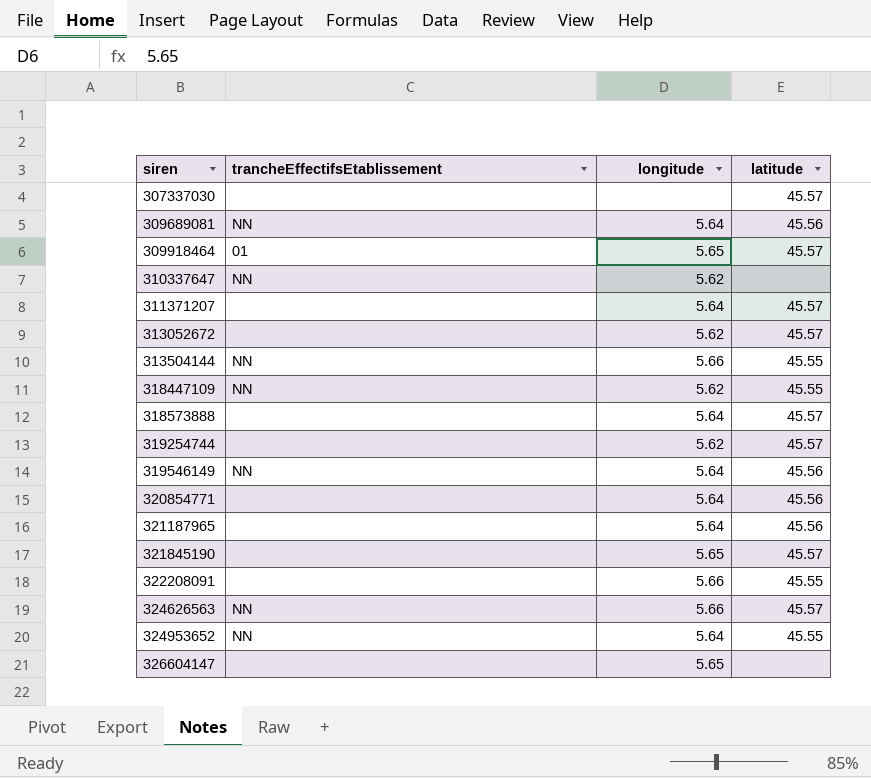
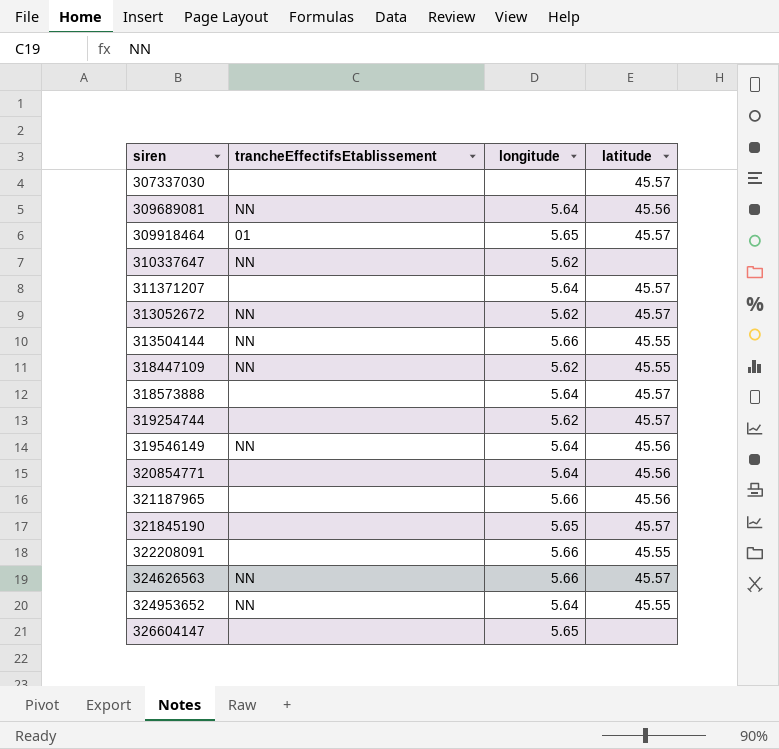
313052672 | trancheEffectifsEtablissement: none -> NN
321187965 | longitude: 5.64 -> 5.66

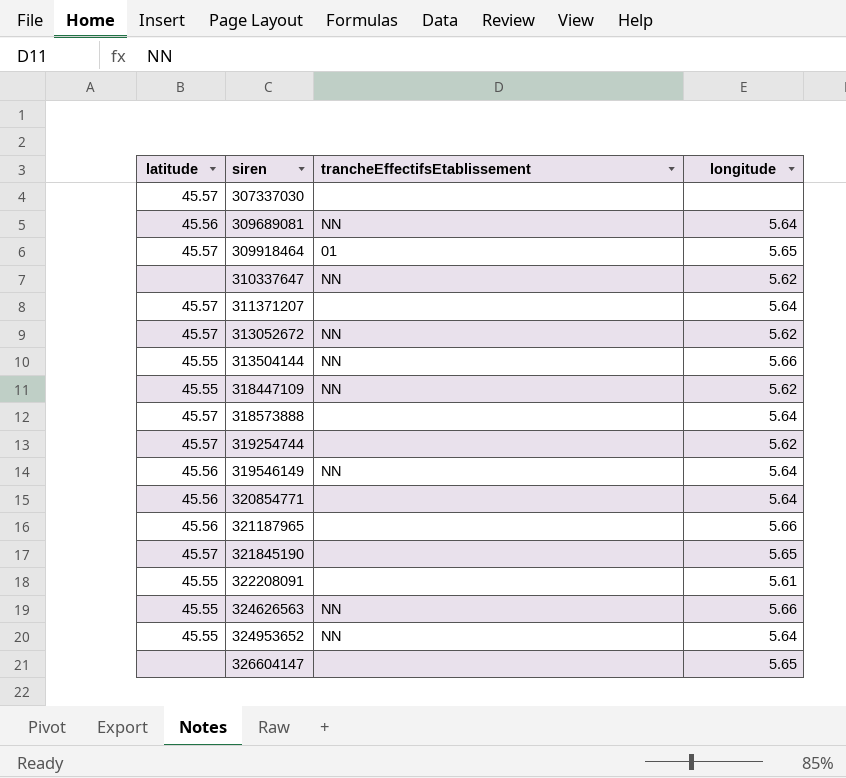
column latitude | position: 4 -> 1
322208091 | longitude: 5.66 -> 5.61
324626563 | latitude: 45.57 -> 45.55

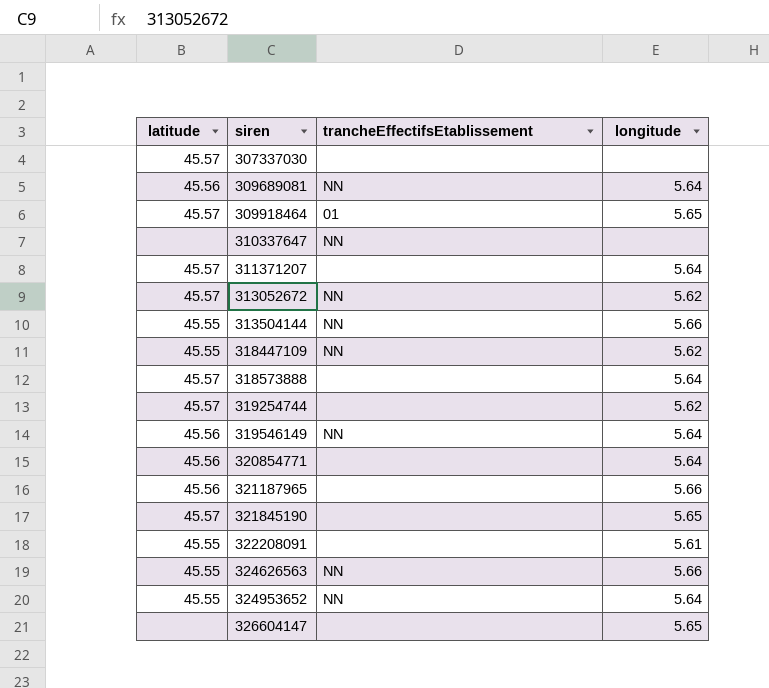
310337647 | longitude: 5.62 -> none

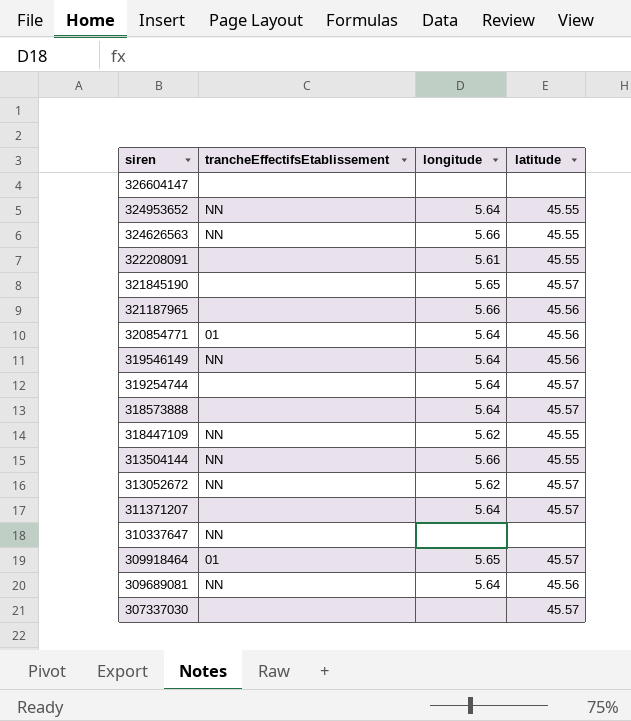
row order: siren ascending -> siren descending
column latitude | position: 1 -> 4
326604147 | longitude: 5.65 -> none
320854771 | trancheEffectifsEtablissement: none -> 01
319254744 | longitude: 5.62 -> 5.64

